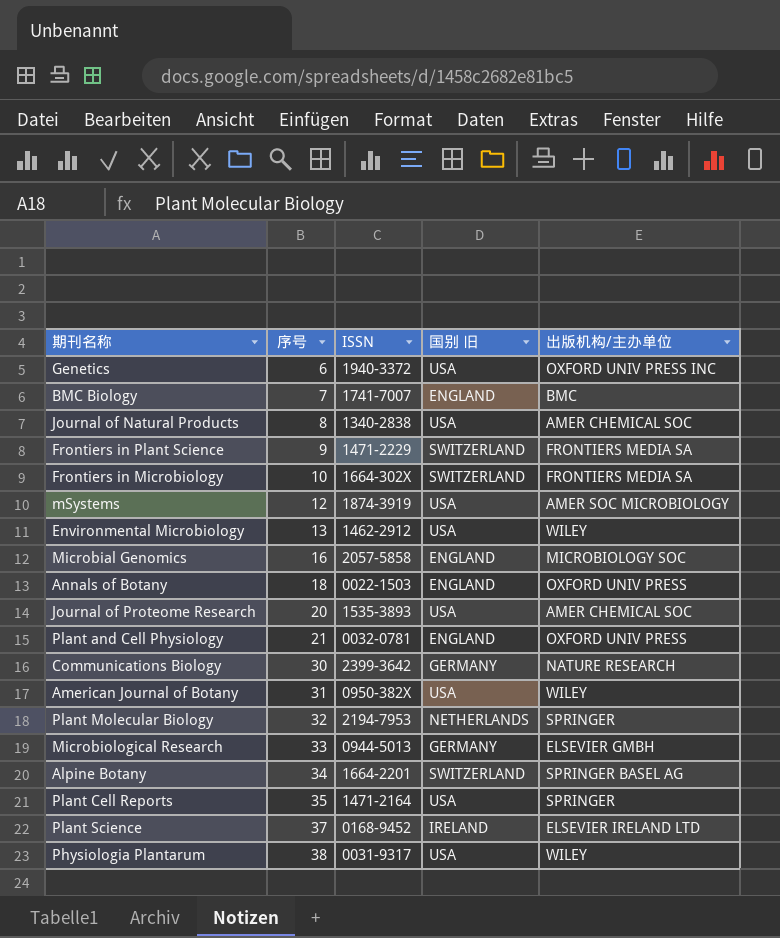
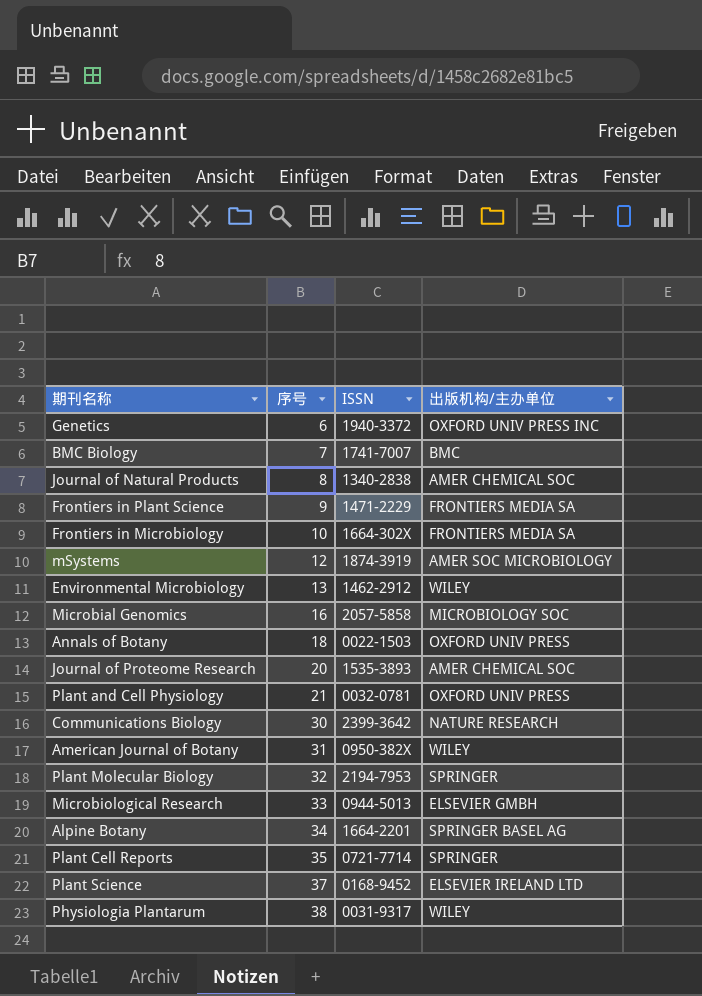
column 国别 旧 | position: 4 -> none
Plant Cell Reports | ISSN: 1471-2164 -> 0721-7714

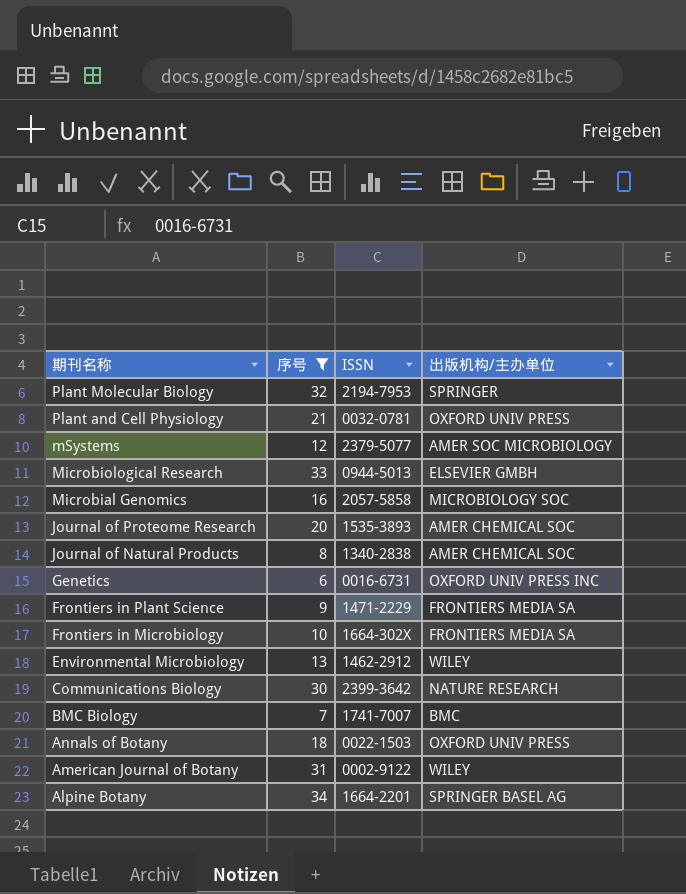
filter: none -> 序号 <= 34
row order: 序号 ascending -> 期刊名称 descending
mSystems | ISSN: 1874-3919 -> 2379-5077
Genetics | ISSN: 1940-3372 -> 0016-6731
American Journal of Botany | ISSN: 0950-382X -> 0002-9122

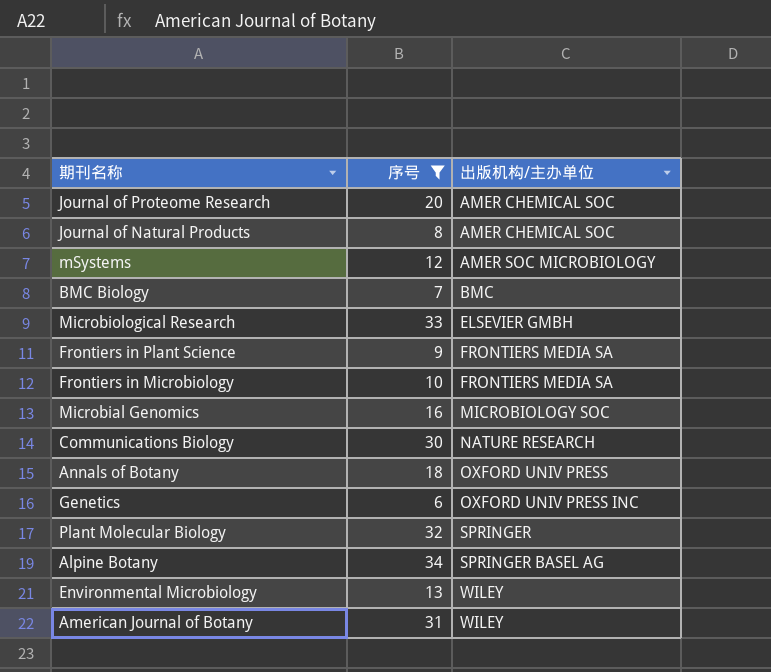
row order: 期刊名称 descending -> 出版机构/主办单位 ascending
column ISSN | position: 3 -> none
row Plant and Cell Physiology: 21 | 0032-0781 | OXFORD UNIV PRESS -> none

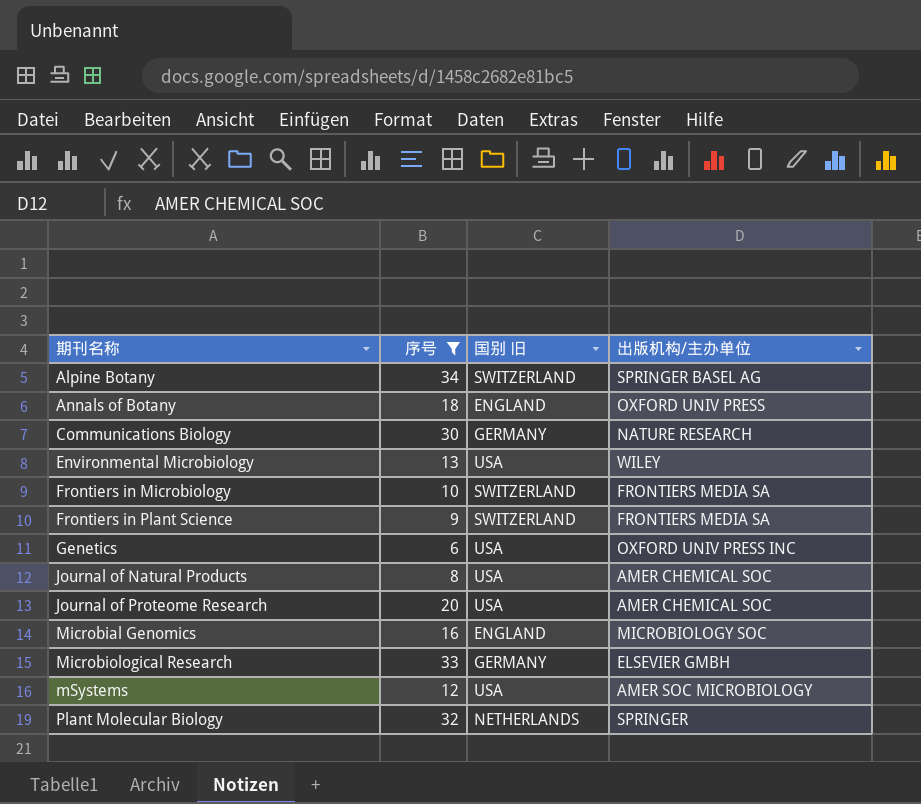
row order: 出版机构/主办单位 ascending -> 期刊名称 ascending
column 国别 旧 | position: none -> 3
row BMC Biology: 7 | BMC -> none
row American Journal of Botany: 31 | WILEY -> none

